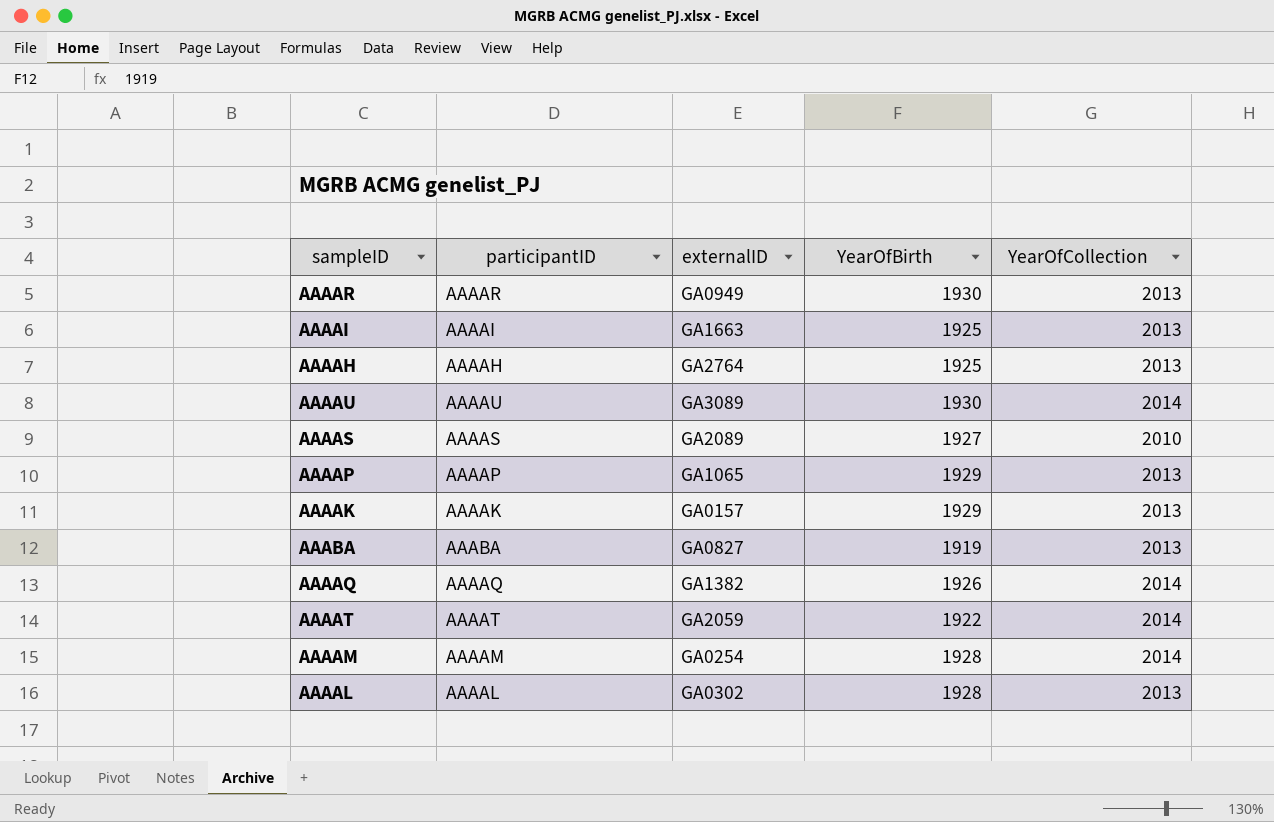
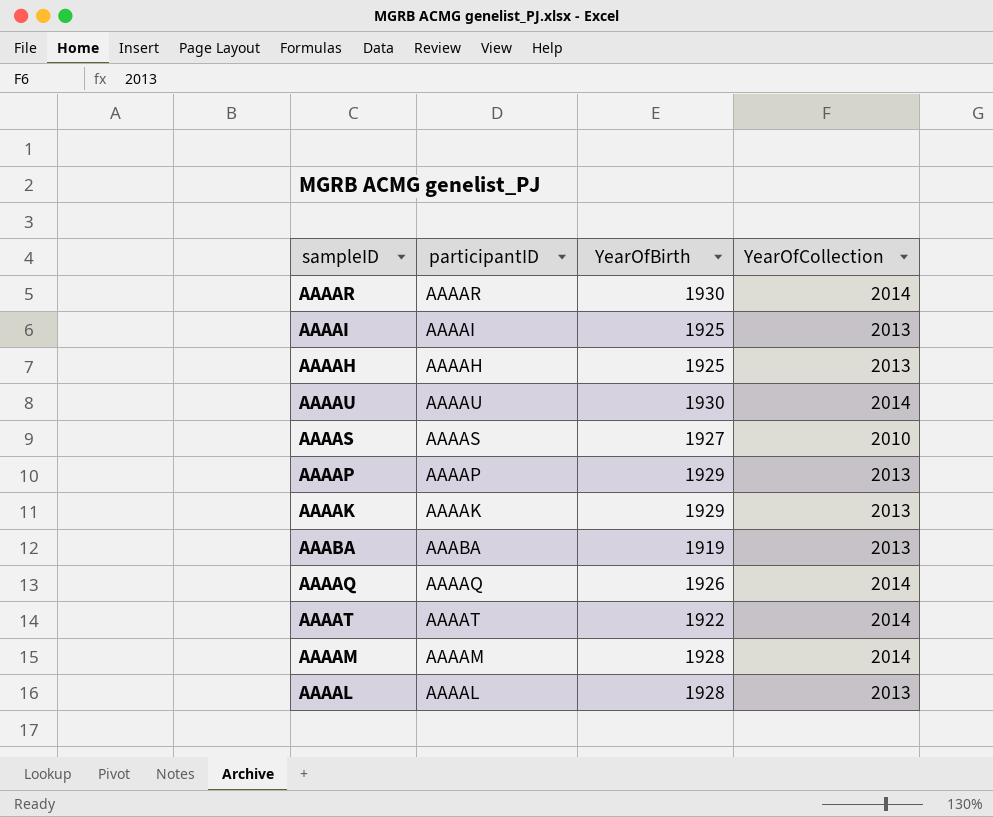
column externalID | position: 3 -> none
AAAAR | YearOfCollection: 2013 -> 2014

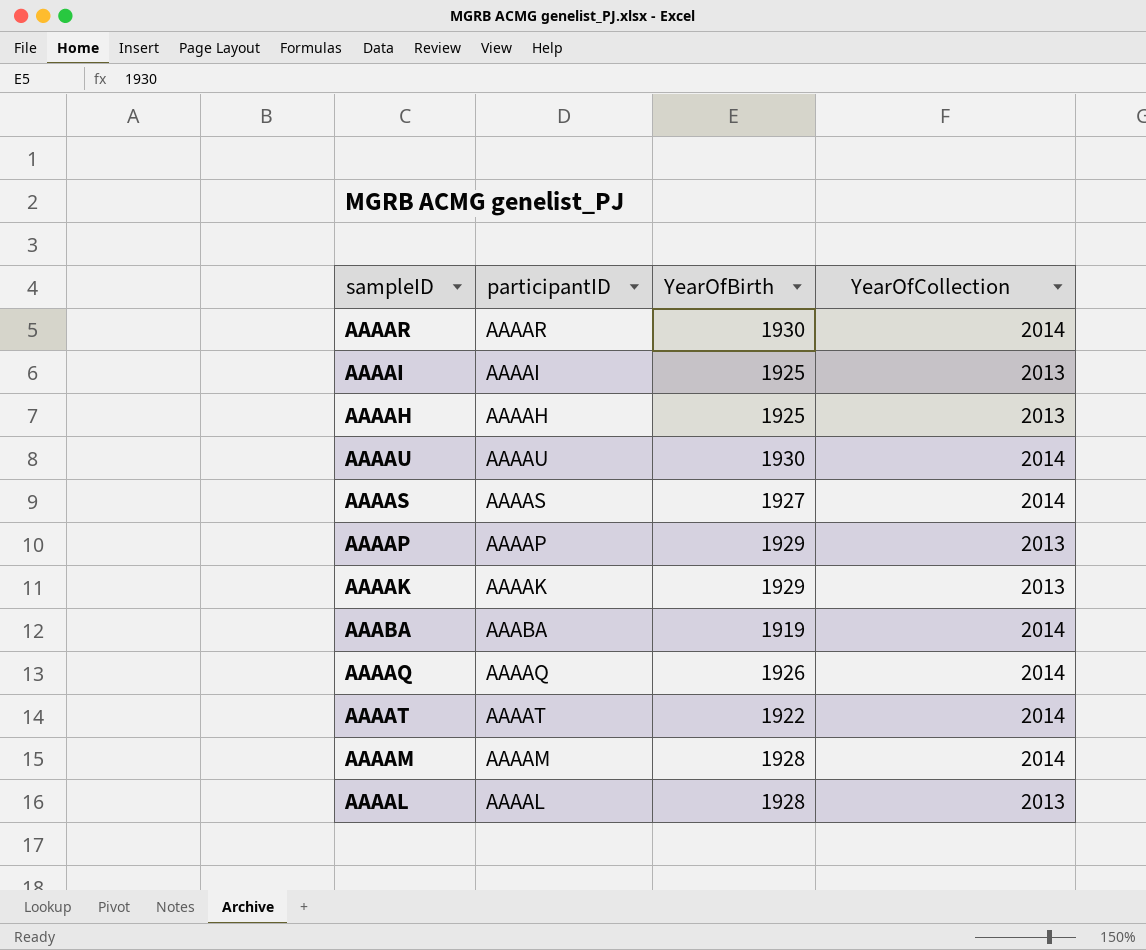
AAAAS | YearOfCollection: 2010 -> 2014
AAABA | YearOfCollection: 2013 -> 2014

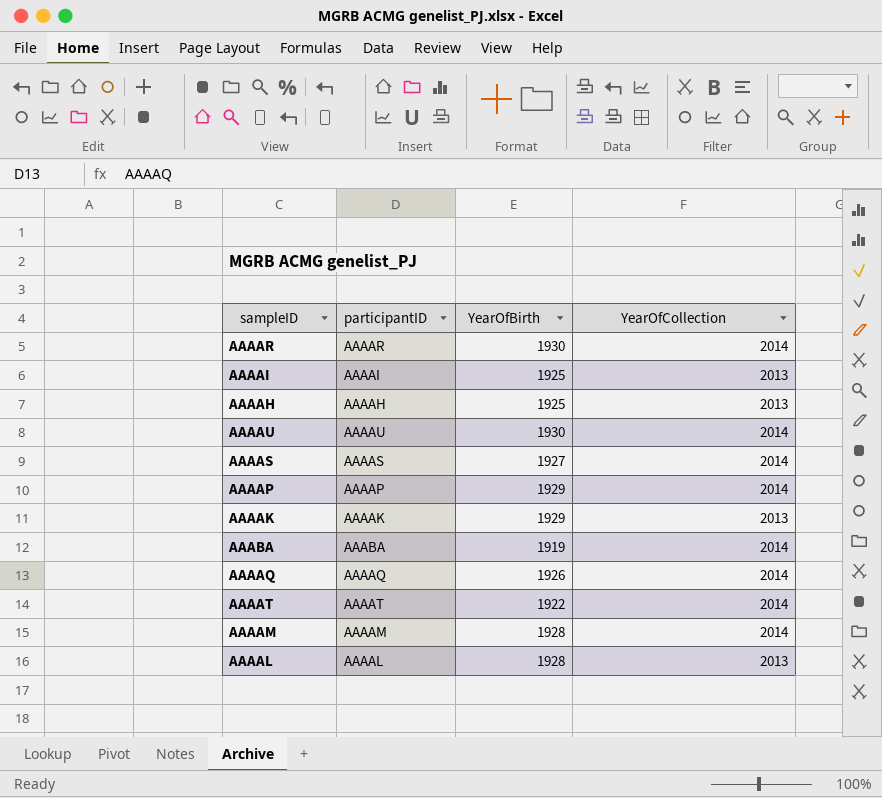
AAAAP | YearOfCollection: 2013 -> 2014

